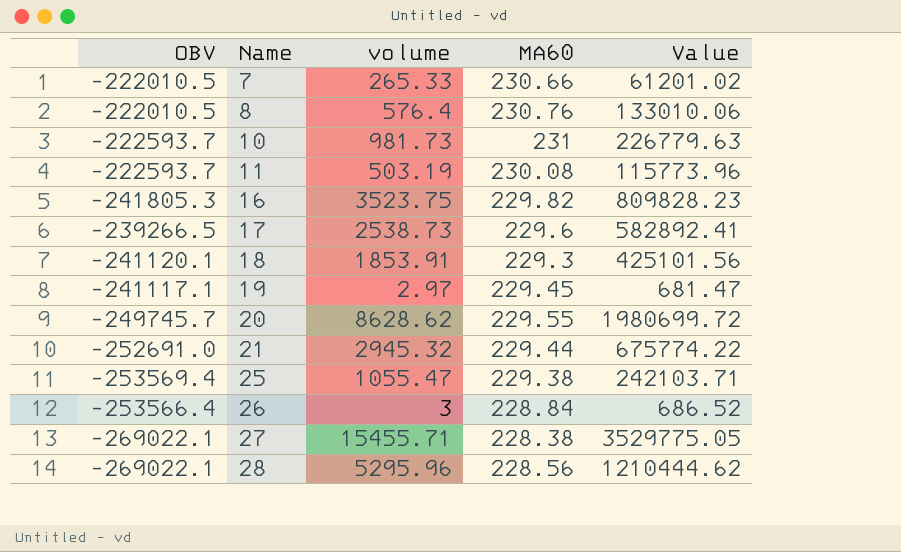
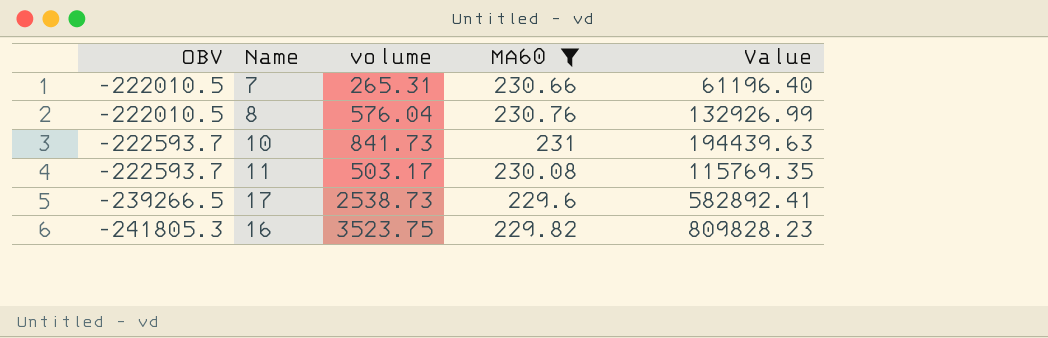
filter: none -> MA60 >= 229.6
row order: Name ascending -> OBV descending
7 | volume: 265.33 -> 265.31
7 | Value: 61201.02 -> 61196.40
8 | volume: 576.4 -> 576.04
8 | Value: 133010.06 -> 132926.99
10 | volume: 981.73 -> 841.73
10 | Value: 226779.63 -> 194439.63
11 | volume: 503.19 -> 503.17
11 | Value: 115773.96 -> 115769.35

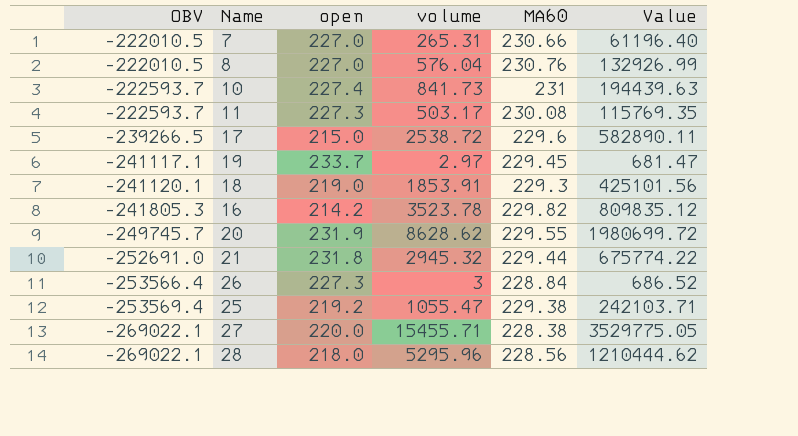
filter: MA60 >= 229.6 -> none
column open | position: none -> 3
17 | volume: 2538.73 -> 2538.72
17 | Value: 582892.41 -> 582890.11
16 | volume: 3523.75 -> 3523.78
16 | Value: 809828.23 -> 809835.12

